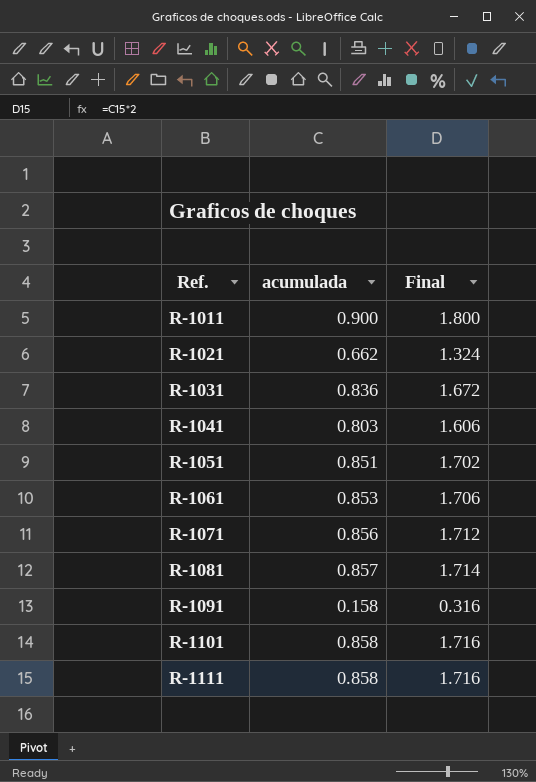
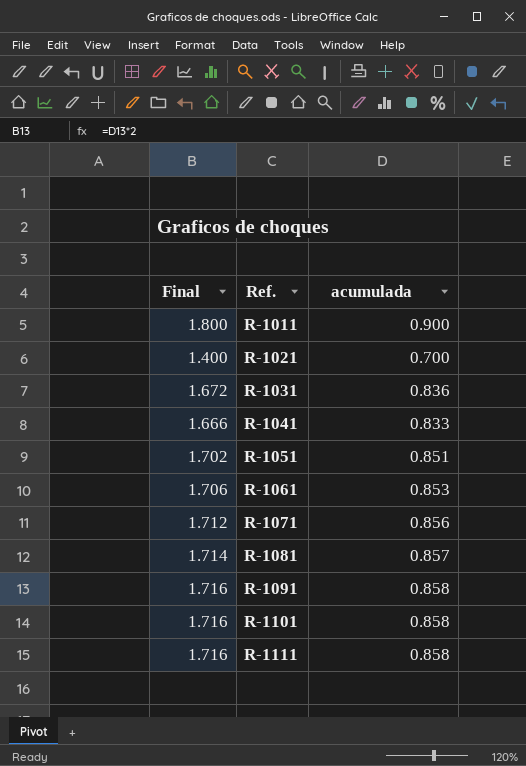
column Final | position: 3 -> 1
R-1021 | Final: 1.324 -> 1.400
R-1021 | acumulada: 0.662 -> 0.700
R-1041 | Final: 1.606 -> 1.666
R-1041 | acumulada: 0.803 -> 0.833
R-1091 | Final: 0.316 -> 1.716
R-1091 | acumulada: 0.158 -> 0.858

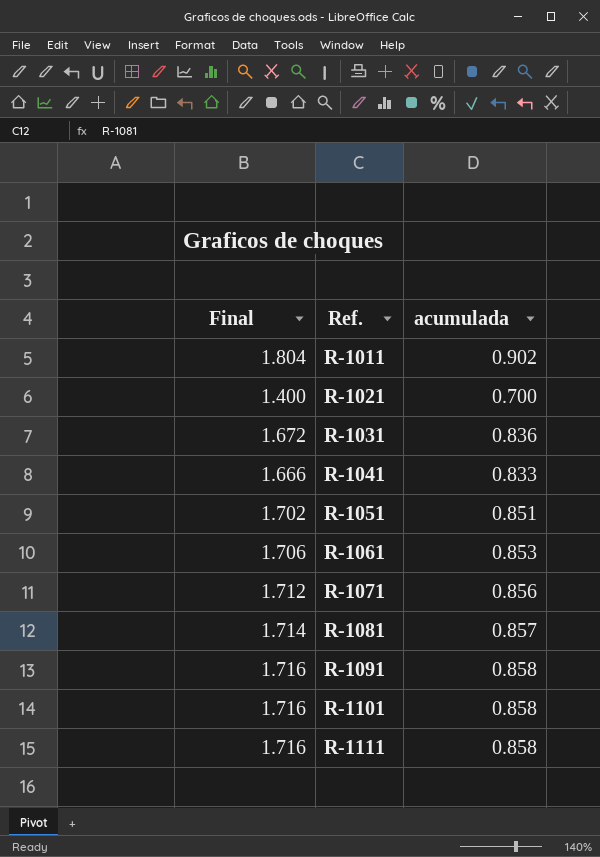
R-1011 | Final: 1.800 -> 1.804
R-1011 | acumulada: 0.900 -> 0.902

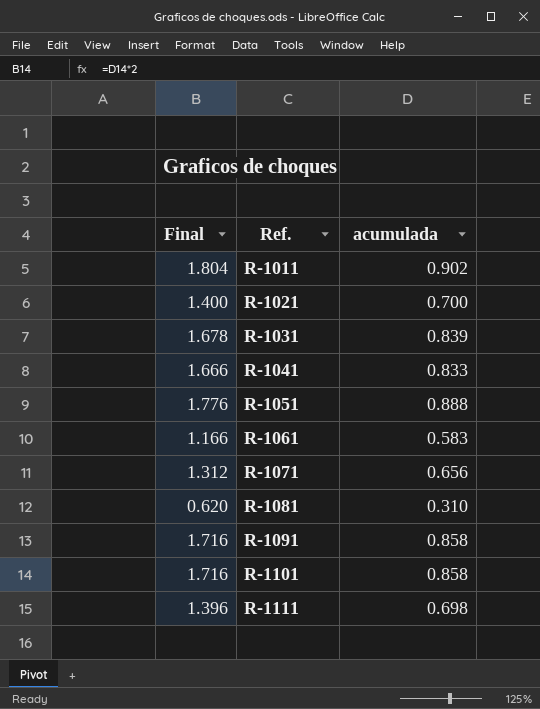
R-1031 | Final: 1.672 -> 1.678
R-1031 | acumulada: 0.836 -> 0.839
R-1051 | Final: 1.702 -> 1.776
R-1051 | acumulada: 0.851 -> 0.888
R-1061 | Final: 1.706 -> 1.166
R-1061 | acumulada: 0.853 -> 0.583
R-1071 | Final: 1.712 -> 1.312
R-1071 | acumulada: 0.856 -> 0.656
R-1081 | Final: 1.714 -> 0.620
R-1081 | acumulada: 0.857 -> 0.310
R-1111 | Final: 1.716 -> 1.396
R-1111 | acumulada: 0.858 -> 0.698

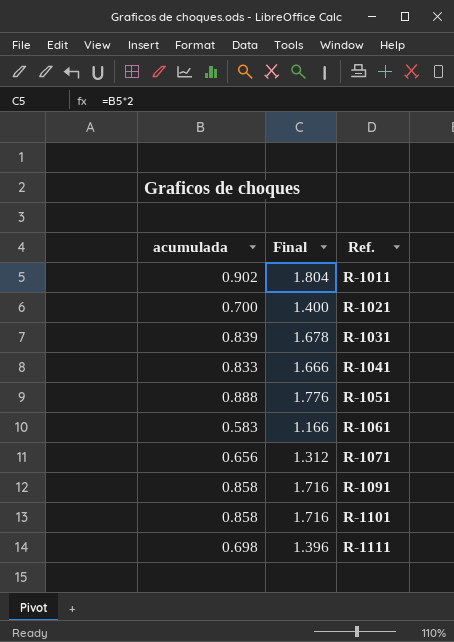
column acumulada | position: 3 -> 1
row R-1081: 0.620 | 0.310 -> none

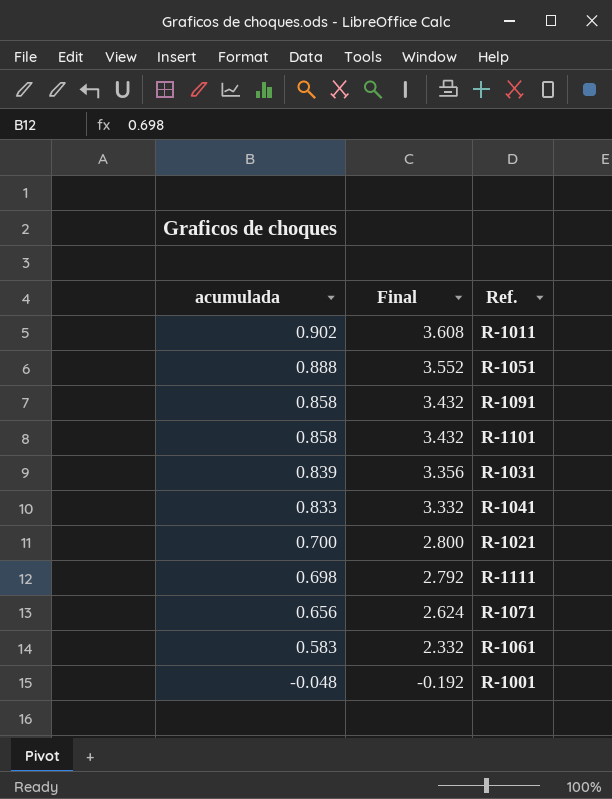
row order: Ref. ascending -> acumulada descending
column Final | formula: [acumulada] * 2 -> [acumulada] * 4
row R-1001: none -> -0.048 | -0.192

